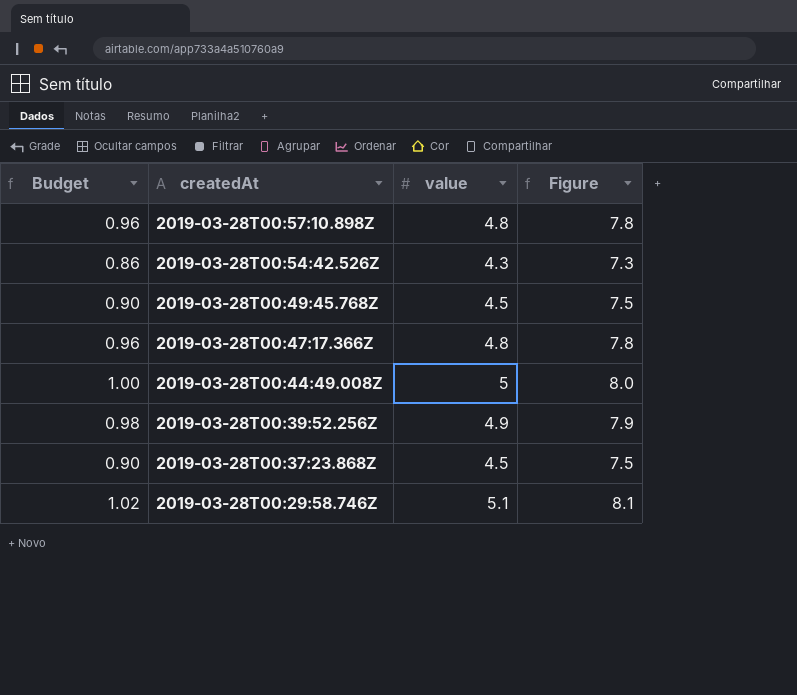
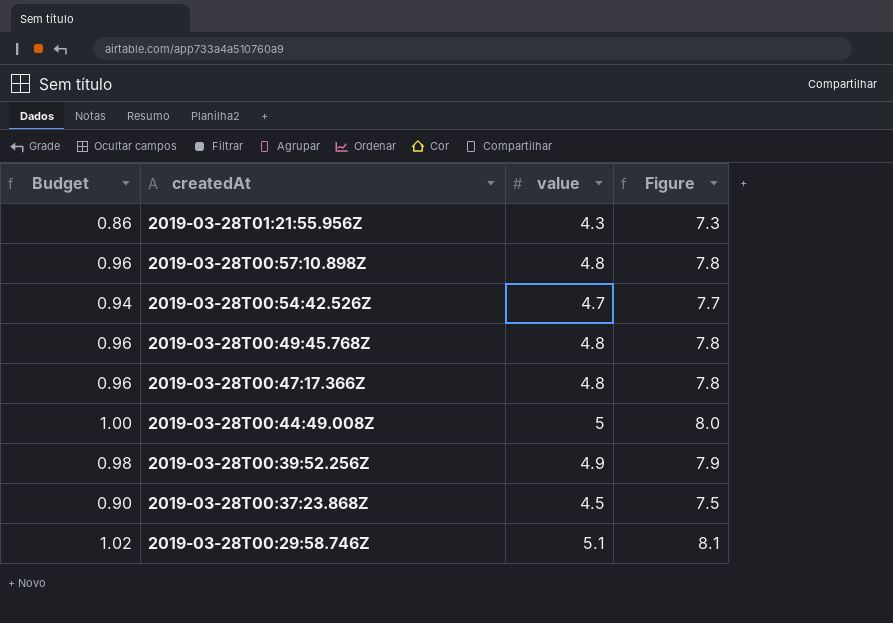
row 2019-03-28T01:21:55.956Z: none -> 0.86 | 4.3 | 7.3
2019-03-28T00:54:42.526Z | Budget: 0.86 -> 0.94
2019-03-28T00:54:42.526Z | value: 4.3 -> 4.7
2019-03-28T00:54:42.526Z | Figure: 7.3 -> 7.7
2019-03-28T00:49:45.768Z | Budget: 0.90 -> 0.96
2019-03-28T00:49:45.768Z | value: 4.5 -> 4.8
2019-03-28T00:49:45.768Z | Figure: 7.5 -> 7.8

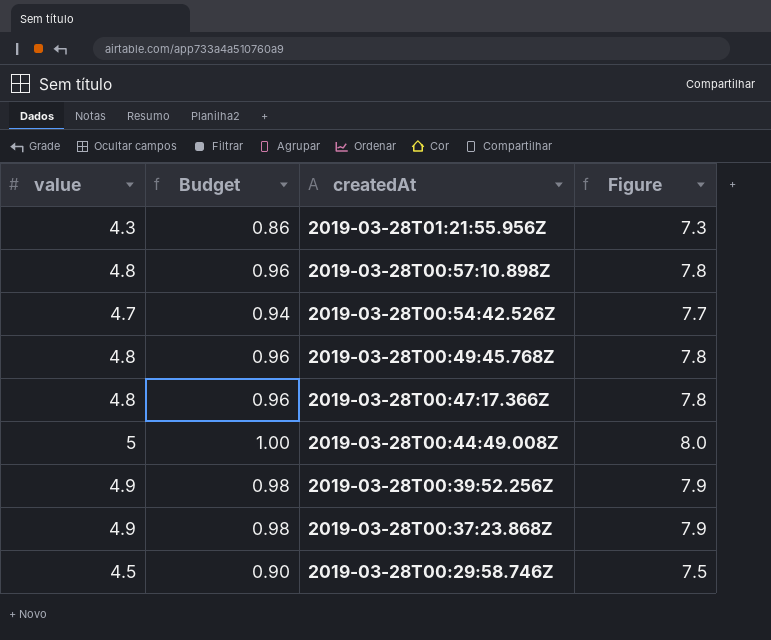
column value | position: 3 -> 1
2019-03-28T00:37:23.868Z | value: 4.5 -> 4.9
2019-03-28T00:37:23.868Z | Budget: 0.90 -> 0.98
2019-03-28T00:37:23.868Z | Figure: 7.5 -> 7.9
2019-03-28T00:29:58.746Z | value: 5.1 -> 4.5
2019-03-28T00:29:58.746Z | Budget: 1.02 -> 0.90
2019-03-28T00:29:58.746Z | Figure: 8.1 -> 7.5

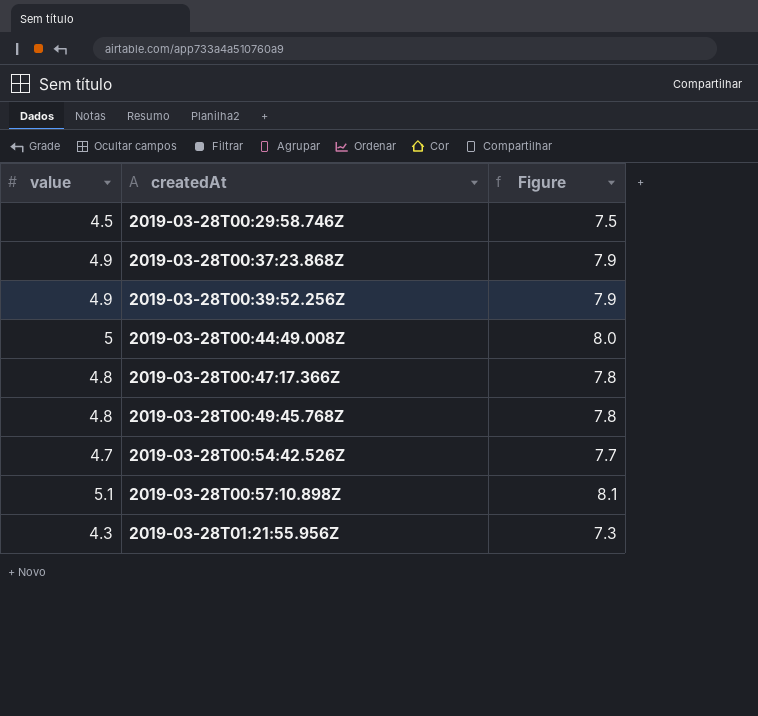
row order: createdAt descending -> createdAt ascending
column Budget | formula: [value] * 0.2 -> none
2019-03-28T00:57:10.898Z | value: 4.8 -> 5.1
2019-03-28T00:57:10.898Z | Figure: 7.8 -> 8.1

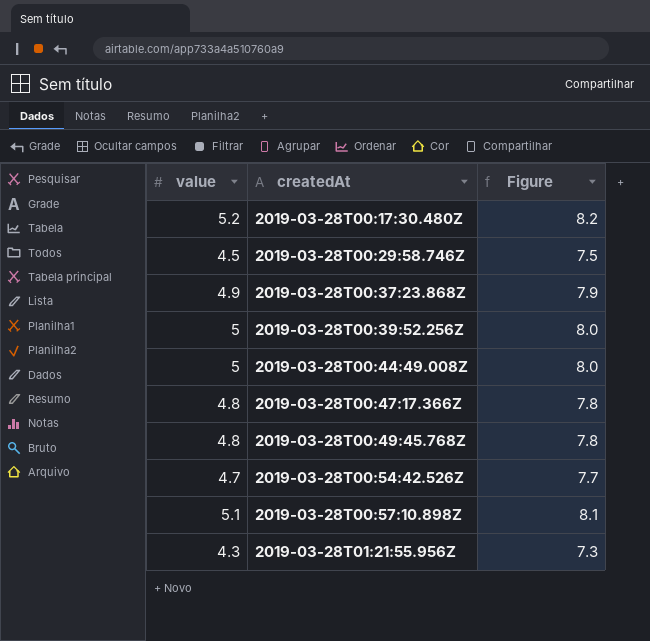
row 2019-03-28T00:17:30.480Z: none -> 5.2 | 8.2
2019-03-28T00:39:52.256Z | value: 4.9 -> 5
2019-03-28T00:39:52.256Z | Figure: 7.9 -> 8.0

